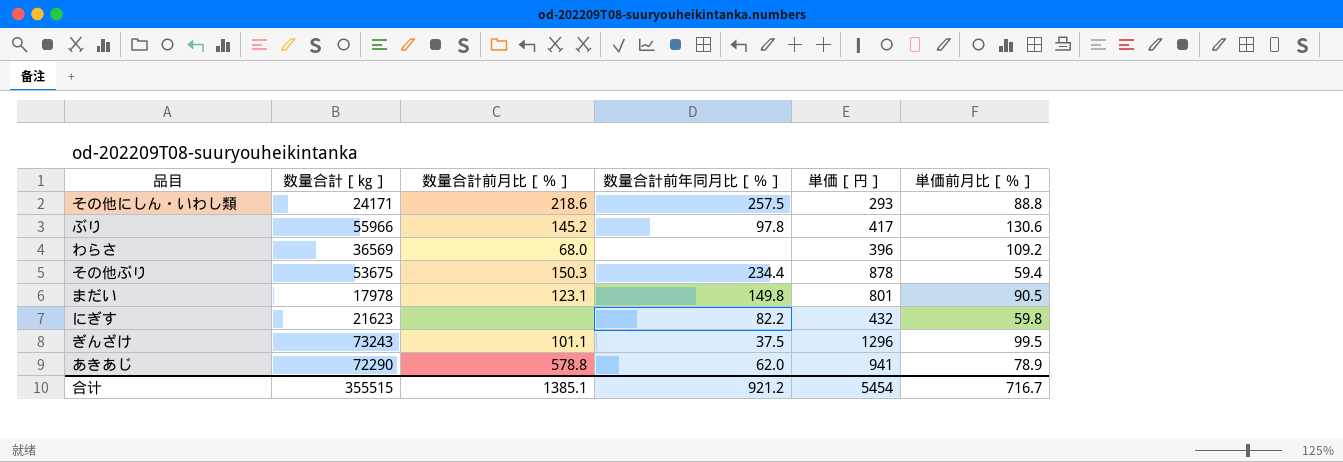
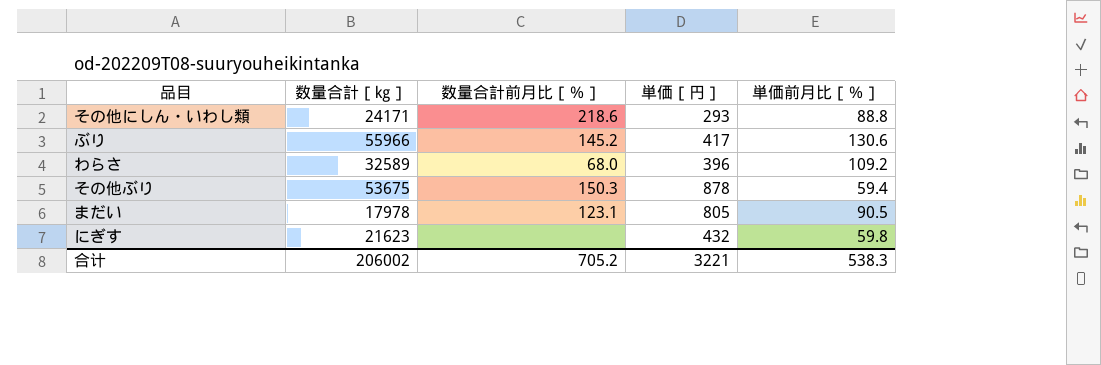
column 数量合計前年同月比［％］ | position: 4 -> none
row ぎんざけ: 73243 | 101.1 | 37.5 | 1296 | 99.5 -> none
row あきあじ: 72290 | 578.8 | 62.0 | 941 | 78.9 -> none
わらさ | 数量合計［㎏］: 36569 -> 32589
まだい | 単価［円］: 801 -> 805
合计 | 数量合計［㎏］: 355515 -> 206002
合计 | 数量合計前月比［％］: 1385.1 -> 705.2
合计 | 単価［円］: 5454 -> 3221
合计 | 単価前月比［％］: 716.7 -> 538.3

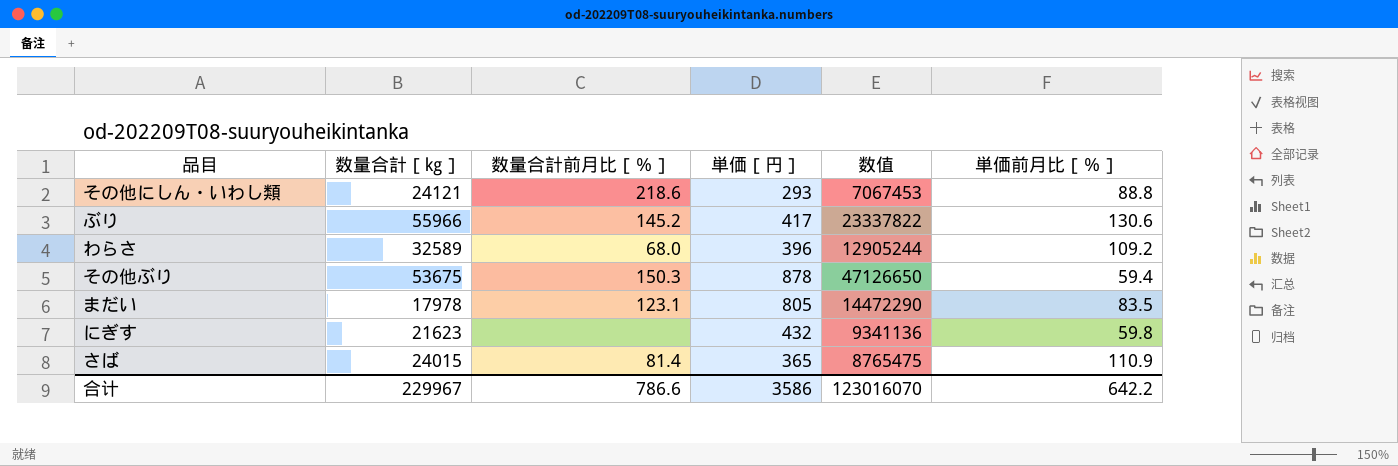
column 数值 | formula: none -> [数量合計［㎏］] * [単価［円］]
その他にしん・いわし類 | 数量合計［㎏］: 24171 -> 24121
まだい | 単価前月比［％］: 90.5 -> 83.5
row さば: none -> 24015 | 81.4 | 365 | 8765475 | 110.9
合计 | 数量合計［㎏］: 206002 -> 229967
合计 | 数量合計前月比［％］: 705.2 -> 786.6
合计 | 単価［円］: 3221 -> 3586
合计 | 単価前月比［％］: 538.3 -> 642.2

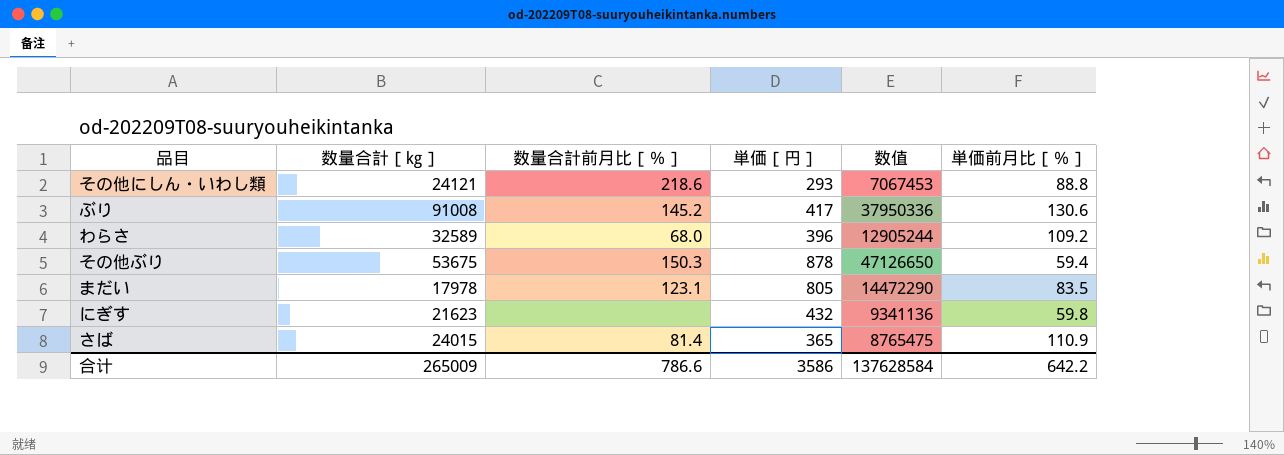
ぶり | 数量合計［㎏］: 55966 -> 91008
ぶり | 数值: 23337822 -> 37950336
合计 | 数量合計［㎏］: 229967 -> 265009
合计 | 数值: 123016070 -> 137628584

